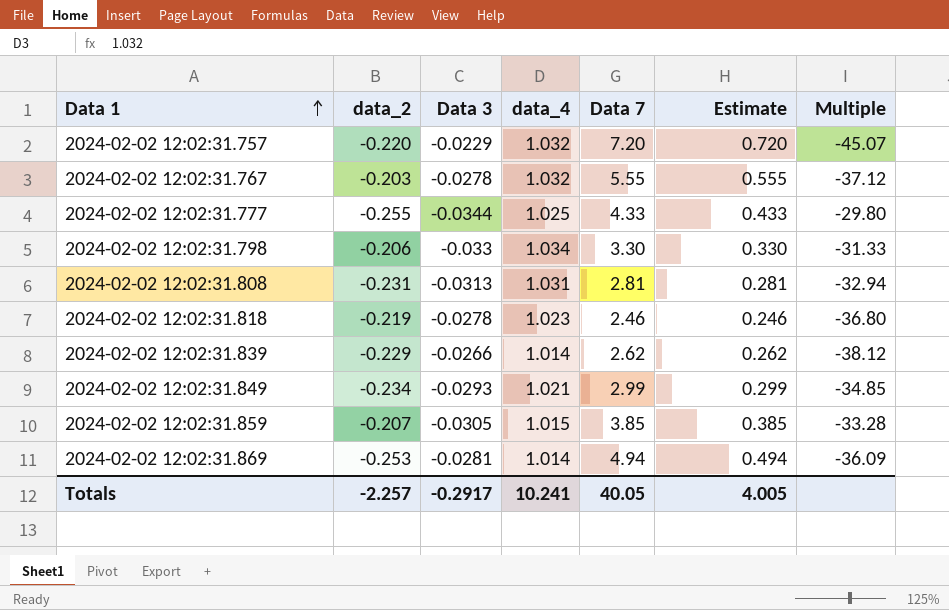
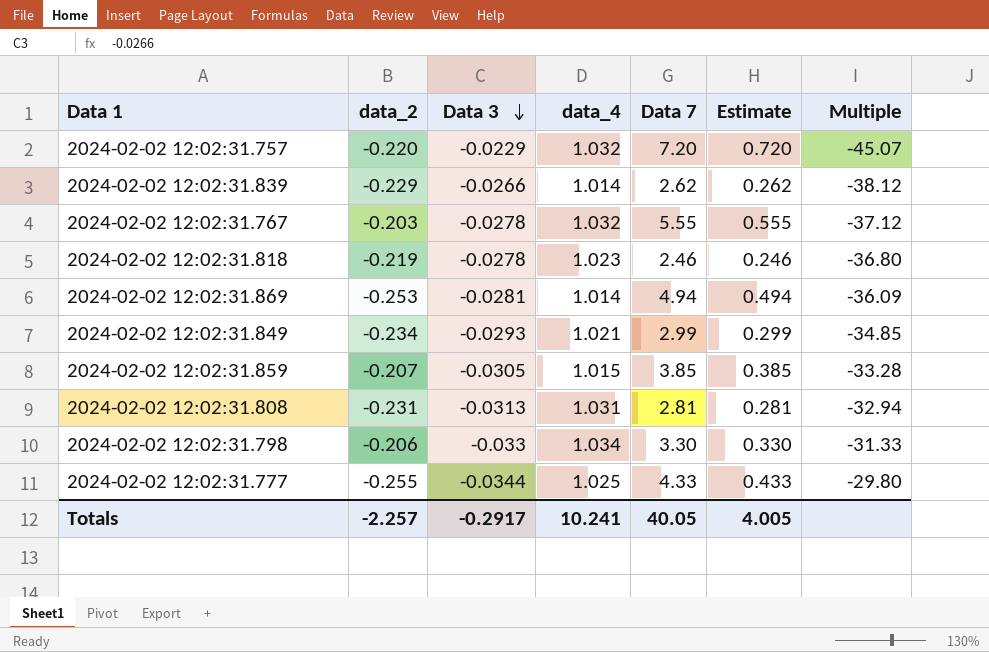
row order: Data 1 ascending -> Data 3 descending

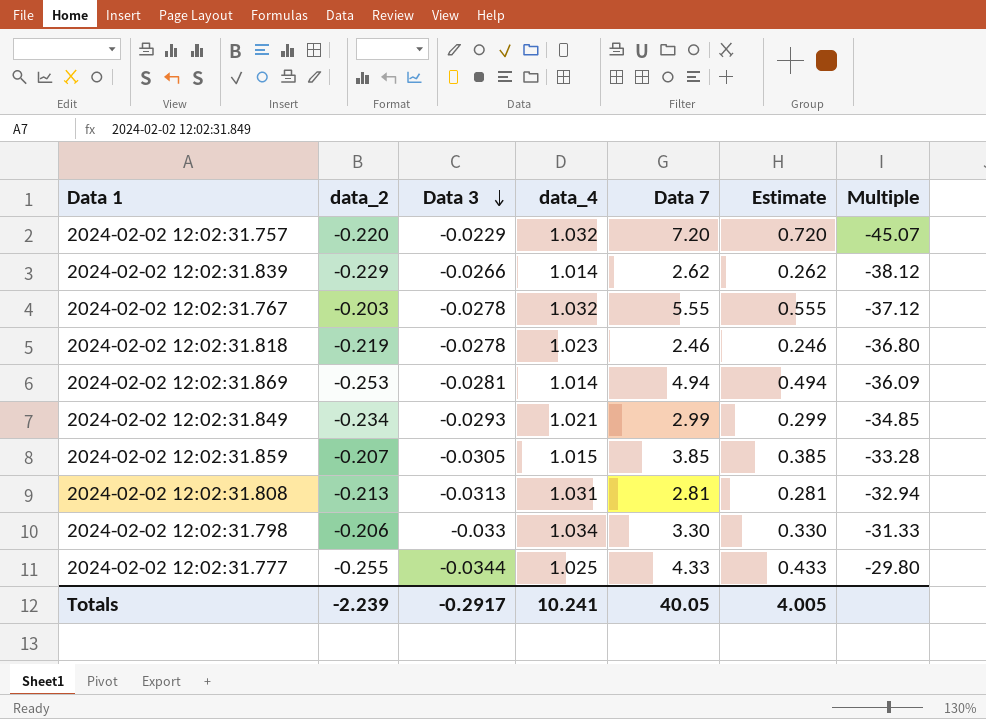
2024-02-02 12:02:31.808 | data_2: -0.231 -> -0.213
Totals | data_2: -2.257 -> -2.239

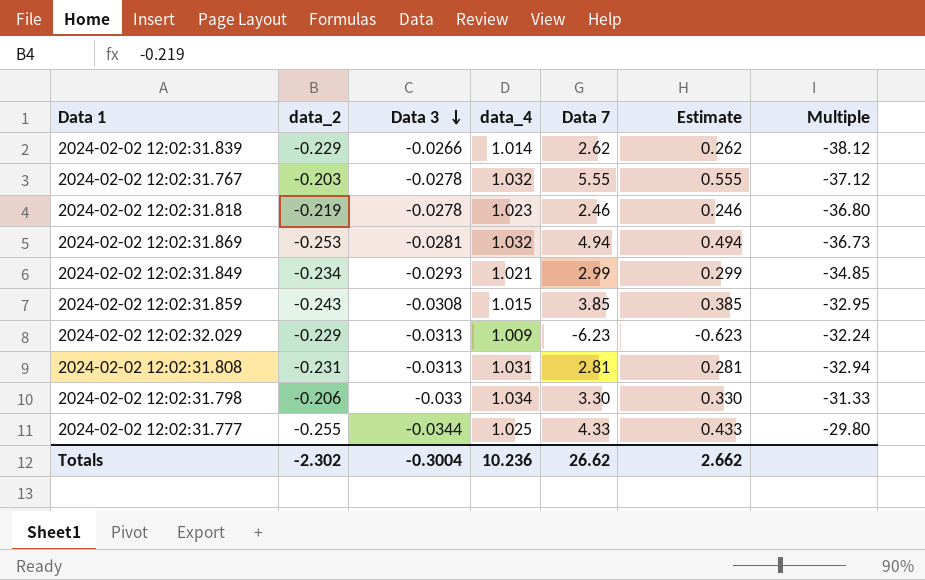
row 2024-02-02 12:02:31.757: -0.220 | -0.0229 | 1.032 | 7.20 | 0.720 | -45.07 -> none
2024-02-02 12:02:31.869 | data_4: 1.014 -> 1.032
2024-02-02 12:02:31.869 | Multiple: -36.09 -> -36.73
2024-02-02 12:02:31.859 | data_2: -0.207 -> -0.243
2024-02-02 12:02:31.859 | Data 3: -0.0305 -> -0.0308
2024-02-02 12:02:31.859 | Multiple: -33.28 -> -32.95
row 2024-02-02 12:02:32.029: none -> -0.229 | -0.0313 | 1.009 | -6.23 | -0.623 | -32.24
2024-02-02 12:02:31.808 | data_2: -0.213 -> -0.231
Totals | data_2: -2.239 -> -2.302
Totals | Data 3: -0.2917 -> -0.3004
Totals | data_4: 10.241 -> 10.236
Totals | Data 7: 40.05 -> 26.62
Totals | Estimate: 4.005 -> 2.662

